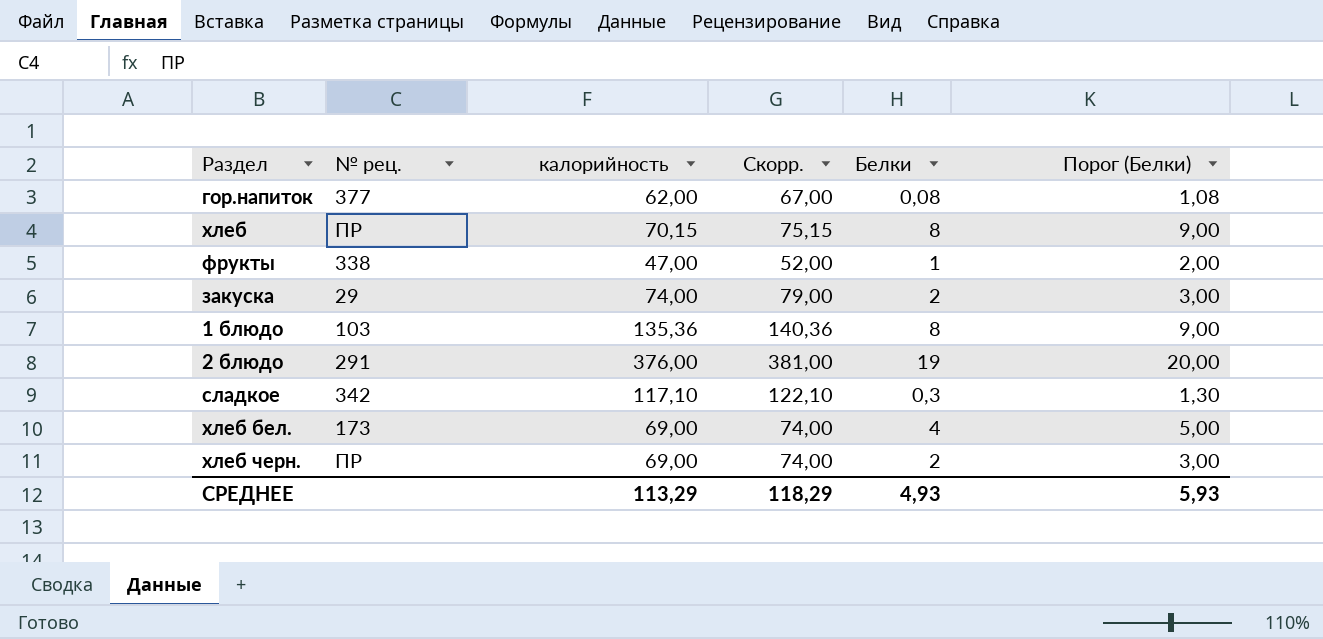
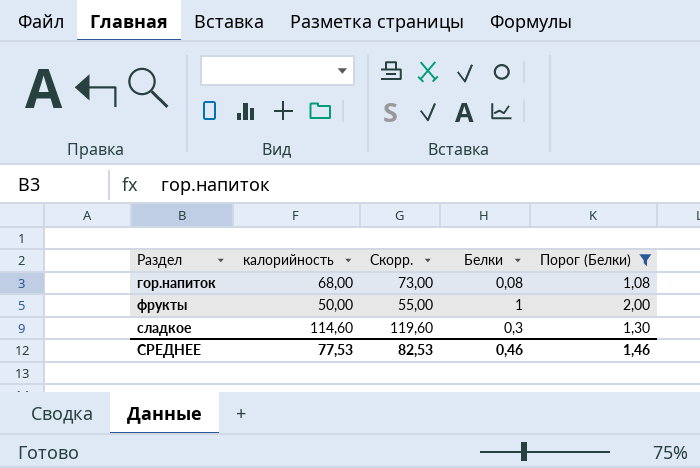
filter: none -> Порог (Белки) <= 2,00
column № рец. | position: 2 -> none
гор.напиток | калорийность: 62,00 -> 68,00
гор.напиток | Скорр.: 67,00 -> 73,00
фрукты | калорийность: 47,00 -> 50,00
фрукты | Скорр.: 52,00 -> 55,00
сладкое | калорийность: 117,10 -> 114,60
сладкое | Скорр.: 122,10 -> 119,60
СРЕДНЕЕ | калорийность: 113,29 -> 77,53
СРЕДНЕЕ | Скорр.: 118,29 -> 82,53
СРЕДНЕЕ | Белки: 4,93 -> 0,46
СРЕДНЕЕ | Порог (Белки): 5,93 -> 1,46

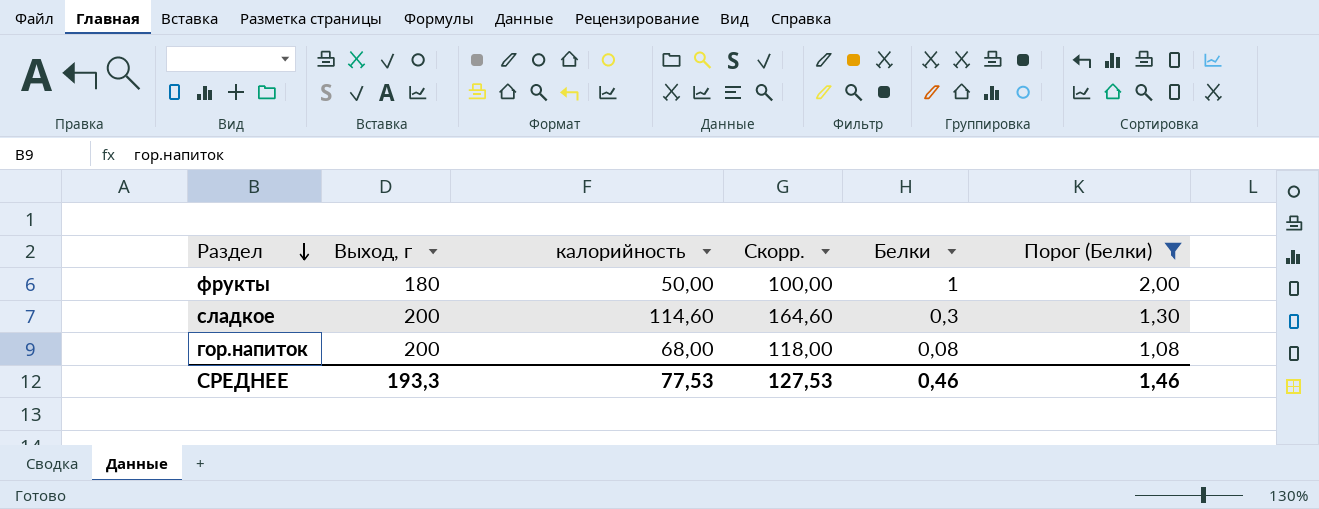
row order: none -> Раздел descending
column Выход, г | position: none -> 2
column Скорр. | formula: [калорийность] + 5 -> [калорийность] + 50
СРЕДНЕЕ | Скорр.: 82,53 -> 127,53

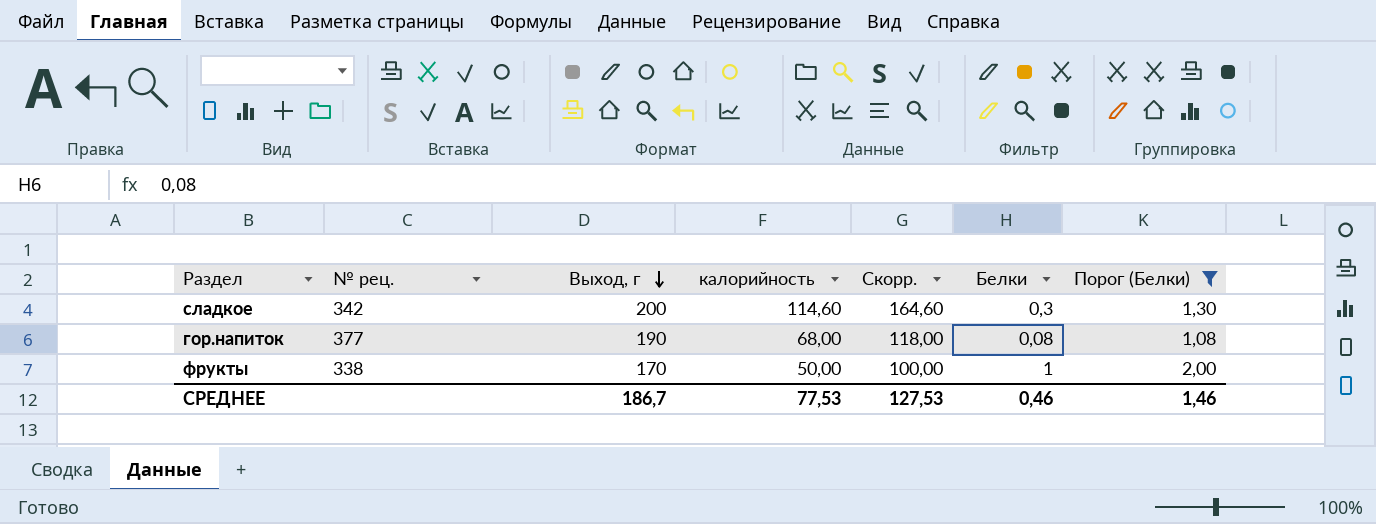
row order: Раздел descending -> Выход, г descending
column № рец. | position: none -> 2
гор.напиток | Выход, г: 200 -> 190
фрукты | Выход, г: 180 -> 170
СРЕДНЕЕ | Выход, г: 193,3 -> 186,7

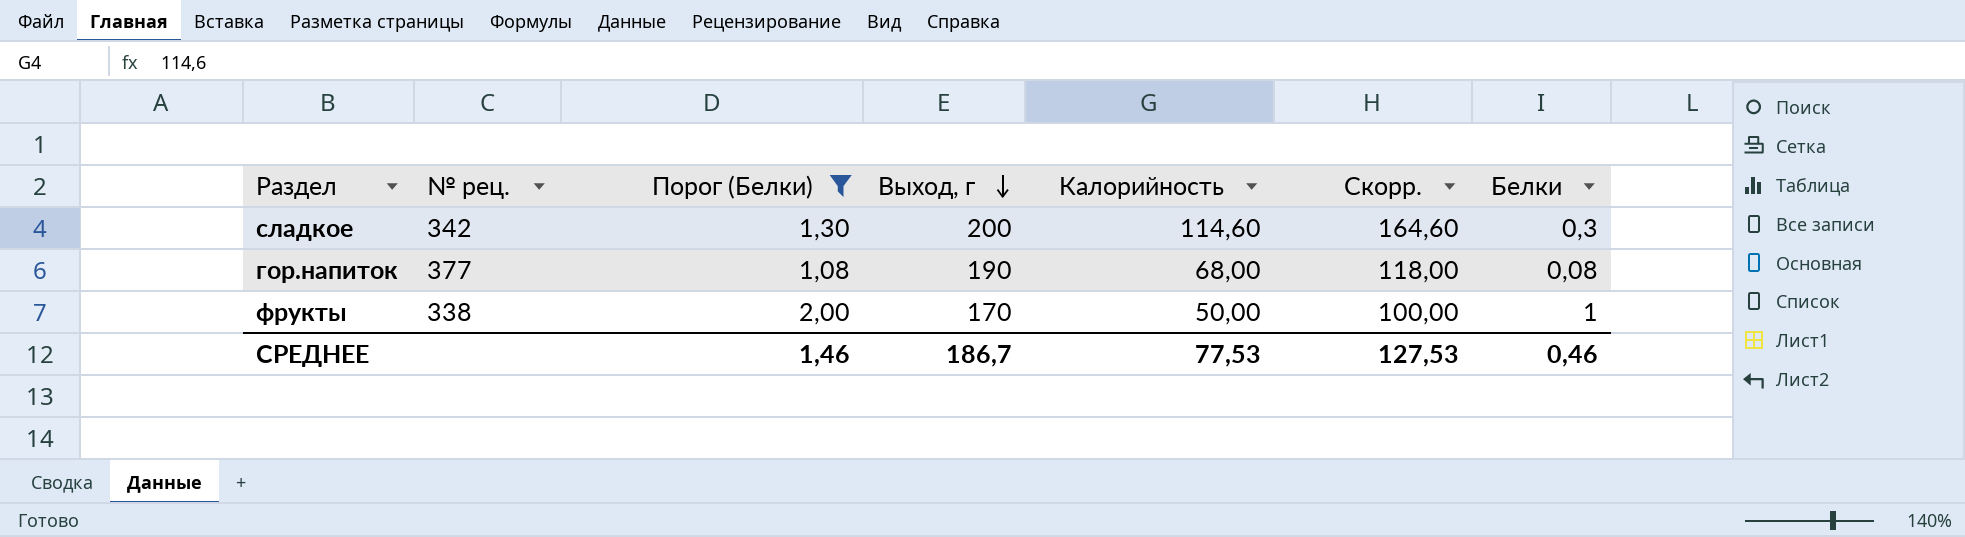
column Порог (Белки) | position: 7 -> 3
column name: калорийность -> Калорийность

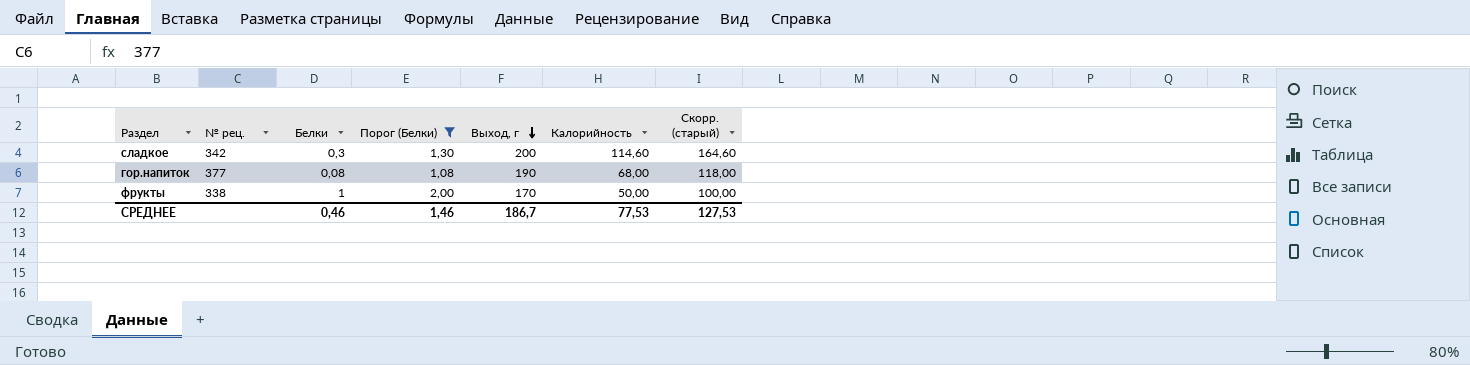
column Белки | position: 7 -> 3
column name: Скорр. -> Скорр. (старый)

